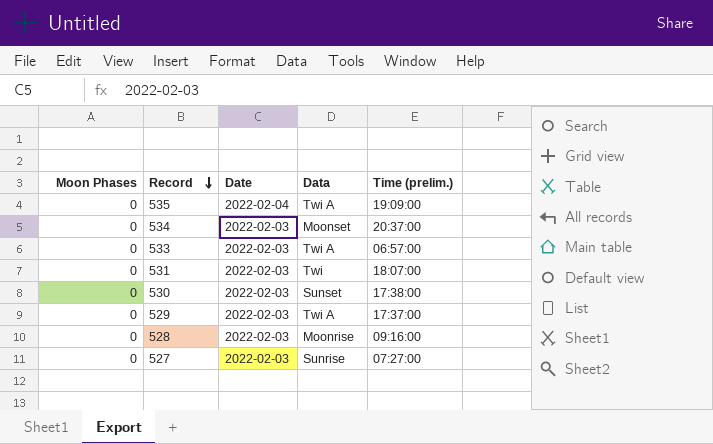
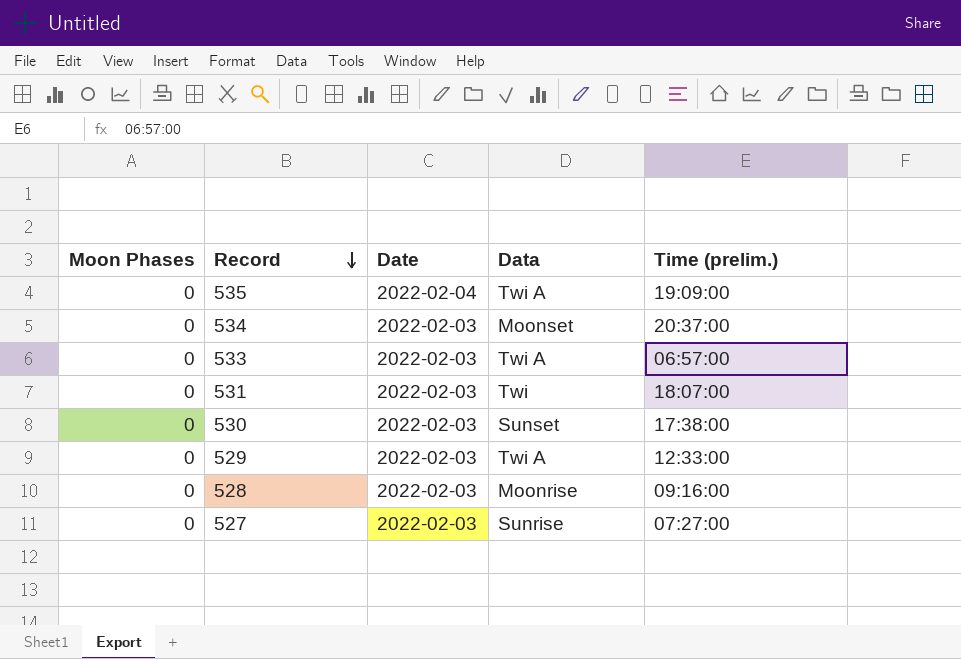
529 | Time (prelim.): 17:37:00 -> 12:33:00

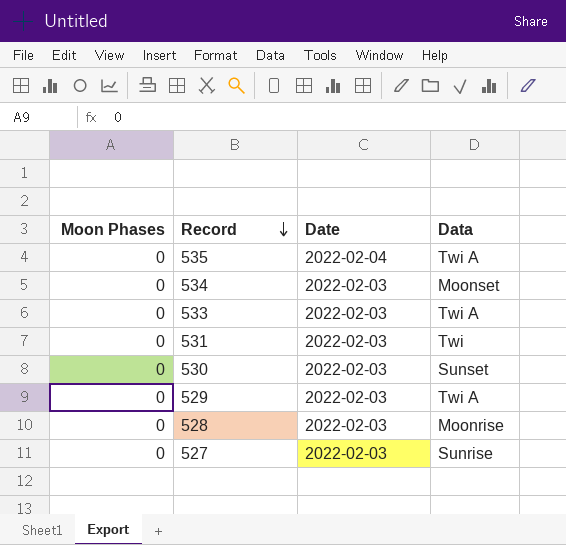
column Time (prelim.) | position: 5 -> none

